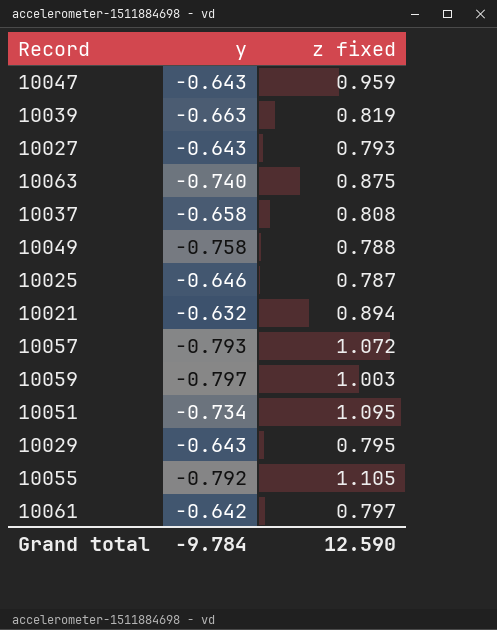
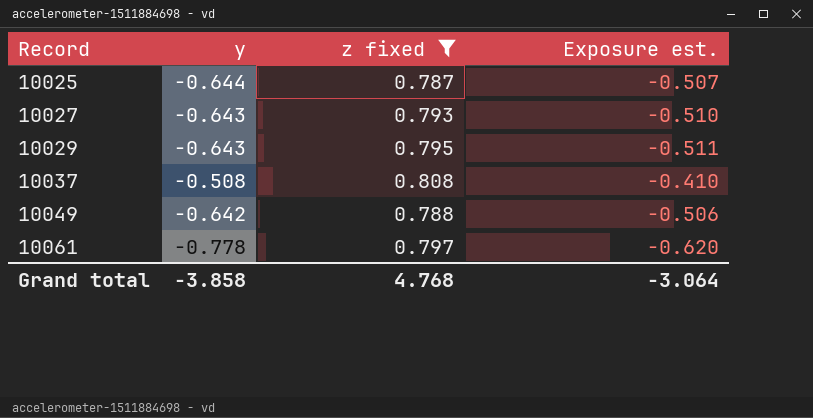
filter: none -> z fixed <= 0.808
row order: none -> Record ascending
column Exposure est. | formula: none -> [y] * [z fixed]
10025 | y: -0.646 -> -0.644
10037 | y: -0.658 -> -0.508
10049 | y: -0.758 -> -0.642
10061 | y: -0.642 -> -0.778
Grand total | y: -9.784 -> -3.858
Grand total | z fixed: 12.590 -> 4.768

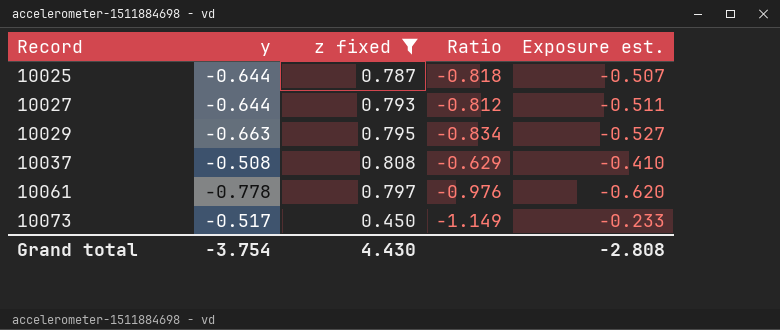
column Ratio | formula: none -> [y] / [z fixed]
row 10049: -0.642 | 0.788 | -0.506 -> none
10027 | y: -0.643 -> -0.644
10027 | Exposure est.: -0.510 -> -0.511
10029 | y: -0.643 -> -0.663
10029 | Exposure est.: -0.511 -> -0.527
row 10073: none -> -0.517 | 0.450 | -1.149 | -0.233
Grand total | y: -3.858 -> -3.754
Grand total | z fixed: 4.768 -> 4.430
Grand total | Exposure est.: -3.064 -> -2.808

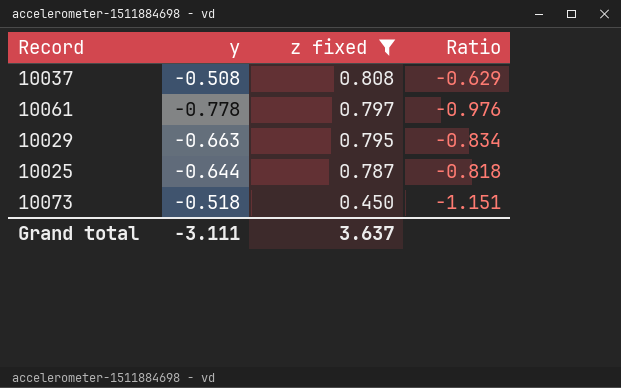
row order: Record ascending -> z fixed descending
column Exposure est. | formula: [y] * [z fixed] -> none
row 10027: -0.644 | 0.793 | -0.812 | -0.511 -> none
10073 | y: -0.517 -> -0.518
10073 | Ratio: -1.149 -> -1.151
Grand total | y: -3.754 -> -3.111
Grand total | z fixed: 4.430 -> 3.637

